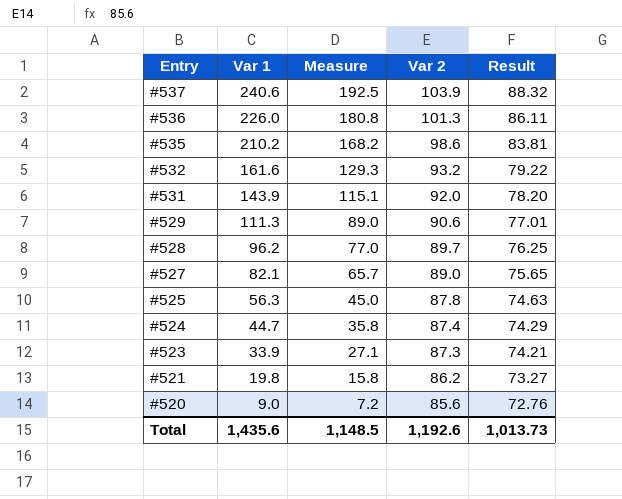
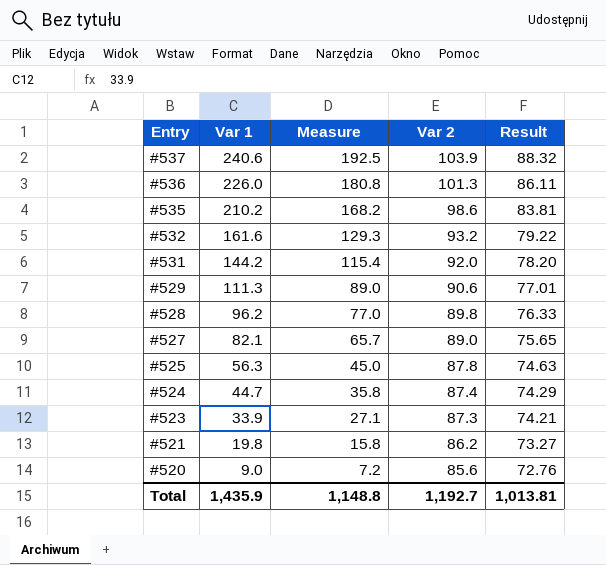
#531 | Var 1: 143.9 -> 144.2
#531 | Measure: 115.1 -> 115.4
#528 | Var 2: 89.7 -> 89.8
#528 | Result: 76.25 -> 76.33
Total | Var 1: 1,435.6 -> 1,435.9
Total | Measure: 1,148.5 -> 1,148.8
Total | Var 2: 1,192.6 -> 1,192.7
Total | Result: 1,013.73 -> 1,013.81

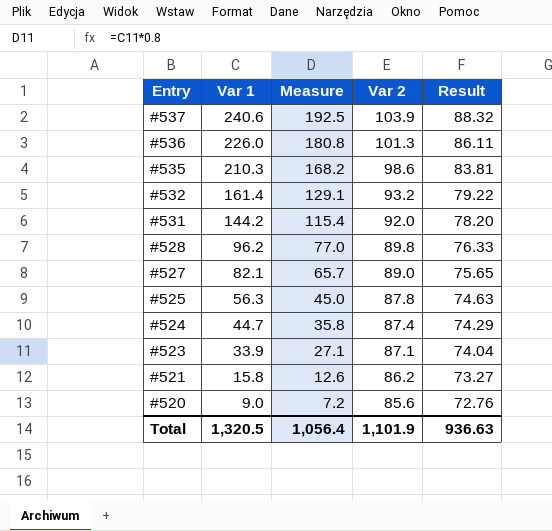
row #529: 111.3 | 89.0 | 90.6 | 77.01 -> none
#535 | Var 1: 210.2 -> 210.3
#532 | Var 1: 161.6 -> 161.4
#532 | Measure: 129.3 -> 129.1
#523 | Var 2: 87.3 -> 87.1
#523 | Result: 74.21 -> 74.04
#521 | Var 1: 19.8 -> 15.8
#521 | Measure: 15.8 -> 12.6
Total | Var 1: 1,435.9 -> 1,320.5
Total | Measure: 1,148.8 -> 1,056.4
Total | Var 2: 1,192.7 -> 1,101.9
Total | Result: 1,013.81 -> 936.63

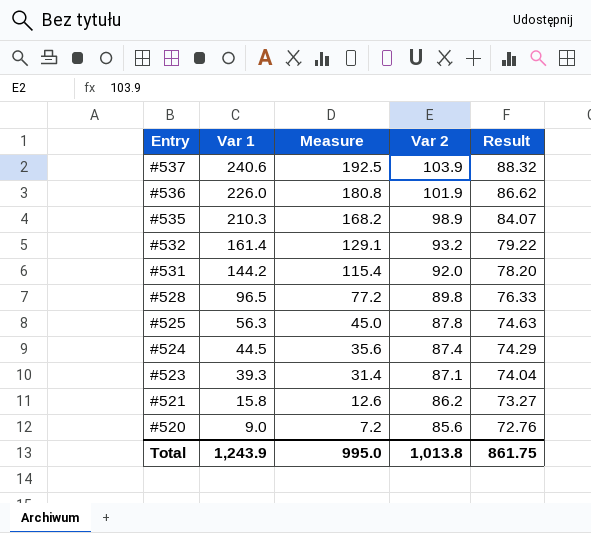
row #527: 82.1 | 65.7 | 89.0 | 75.65 -> none
#536 | Var 2: 101.3 -> 101.9
#536 | Result: 86.11 -> 86.62
#535 | Var 2: 98.6 -> 98.9
#535 | Result: 83.81 -> 84.07
#528 | Var 1: 96.2 -> 96.5
#528 | Measure: 77.0 -> 77.2
#524 | Var 1: 44.7 -> 44.5
#524 | Measure: 35.8 -> 35.6
#523 | Var 1: 33.9 -> 39.3
#523 | Measure: 27.1 -> 31.4
Total | Var 1: 1,320.5 -> 1,243.9
Total | Measure: 1,056.4 -> 995.0
Total | Var 2: 1,101.9 -> 1,013.8
Total | Result: 936.63 -> 861.75

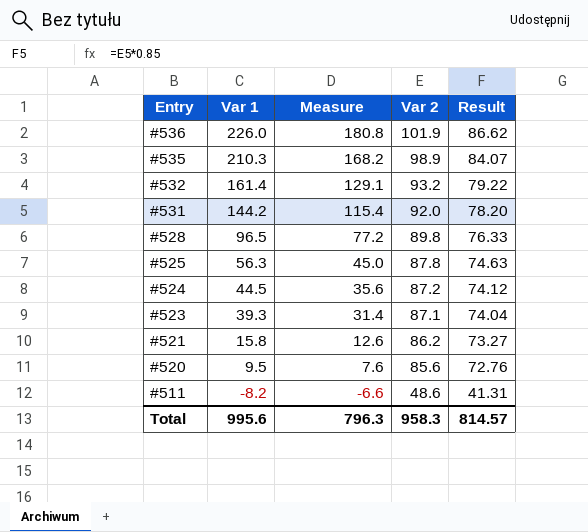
row #537: 240.6 | 192.5 | 103.9 | 88.32 -> none
#524 | Var 2: 87.4 -> 87.2
#524 | Result: 74.29 -> 74.12
#520 | Var 1: 9.0 -> 9.5
#520 | Measure: 7.2 -> 7.6
row #511: none -> -8.2 | -6.6 | 48.6 | 41.31
Total | Var 1: 1,243.9 -> 995.6
Total | Measure: 995.0 -> 796.3
Total | Var 2: 1,013.8 -> 958.3
Total | Result: 861.75 -> 814.57

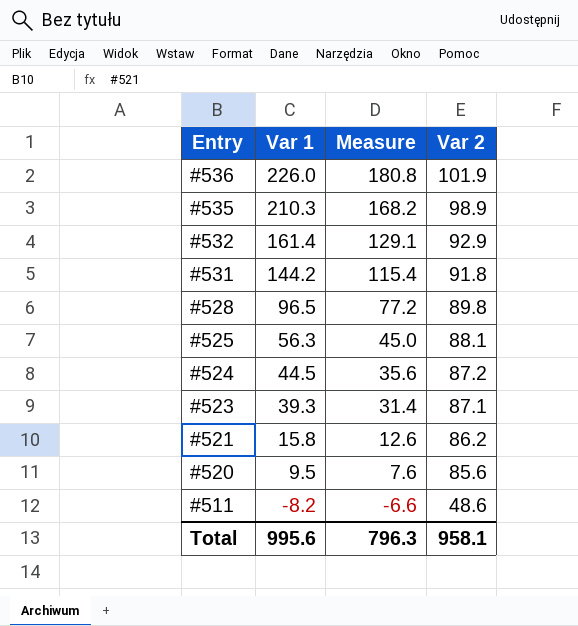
column Result | formula: [Var 2] * 0.85 -> none
#532 | Var 2: 93.2 -> 92.9
#531 | Var 2: 92.0 -> 91.8
#525 | Var 2: 87.8 -> 88.1
Total | Var 2: 958.3 -> 958.1

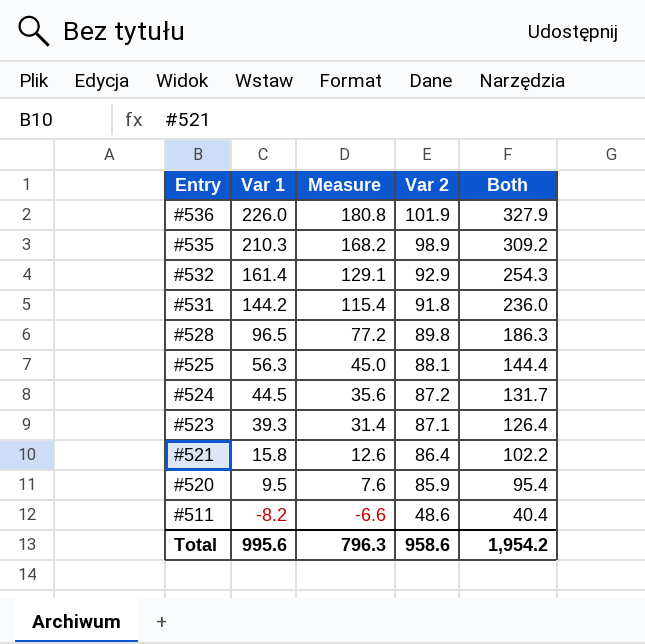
column Both | formula: none -> [Var 1] + [Var 2]
#521 | Var 2: 86.2 -> 86.4
#520 | Var 2: 85.6 -> 85.9
Total | Var 2: 958.1 -> 958.6

